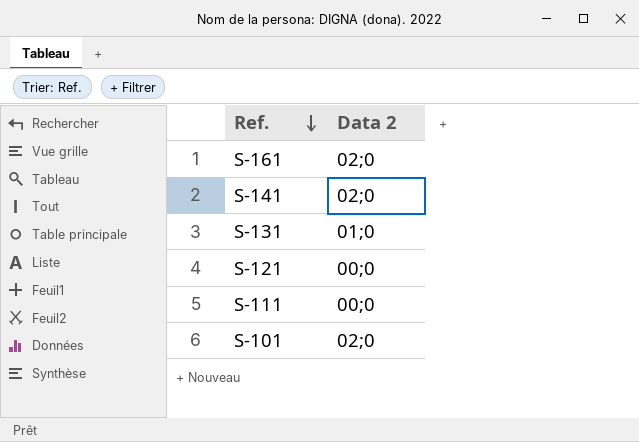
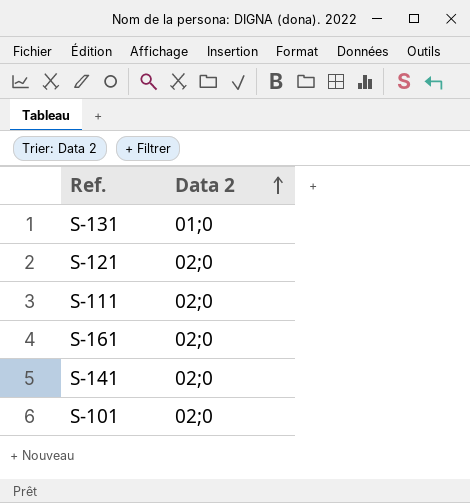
row order: Ref. descending -> Data 2 ascending
S-121 | Data 2: 00;0 -> 02;0
S-111 | Data 2: 00;0 -> 02;0

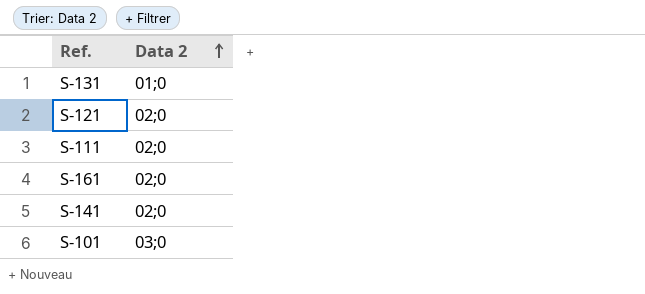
S-101 | Data 2: 02;0 -> 03;0

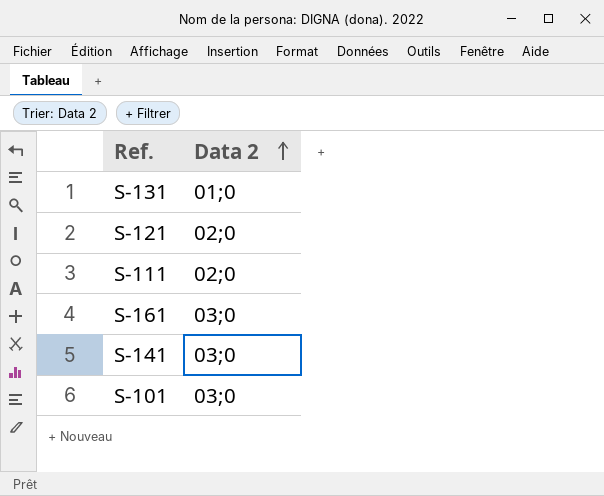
S-161 | Data 2: 02;0 -> 03;0
S-141 | Data 2: 02;0 -> 03;0

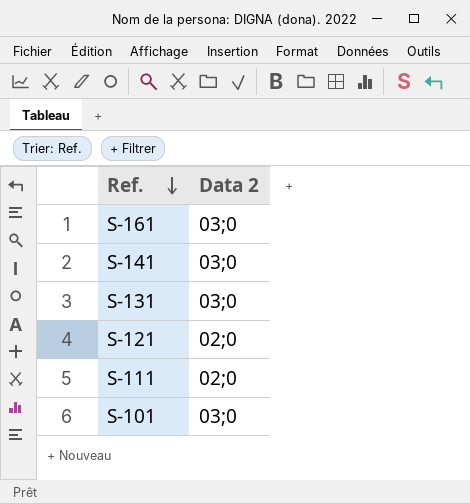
row order: Data 2 ascending -> Ref. descending
S-131 | Data 2: 01;0 -> 03;0

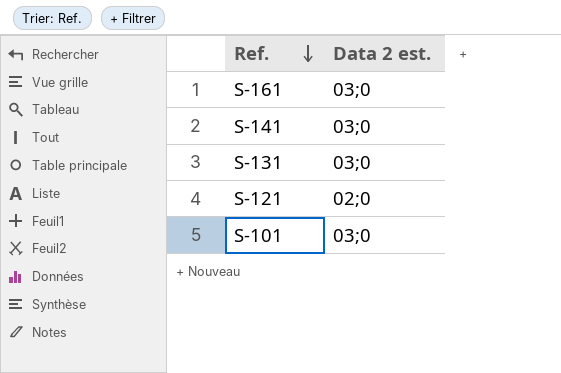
column name: Data 2 -> Data 2 est.
row S-111: 02;0 -> none

